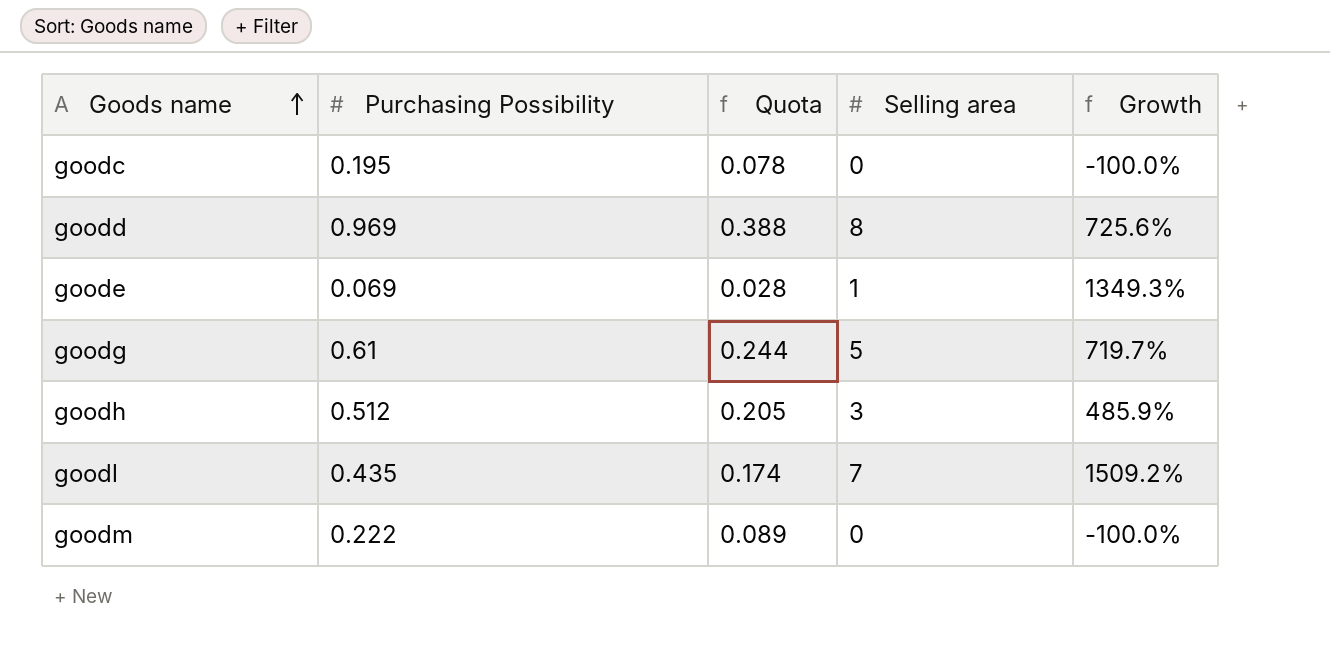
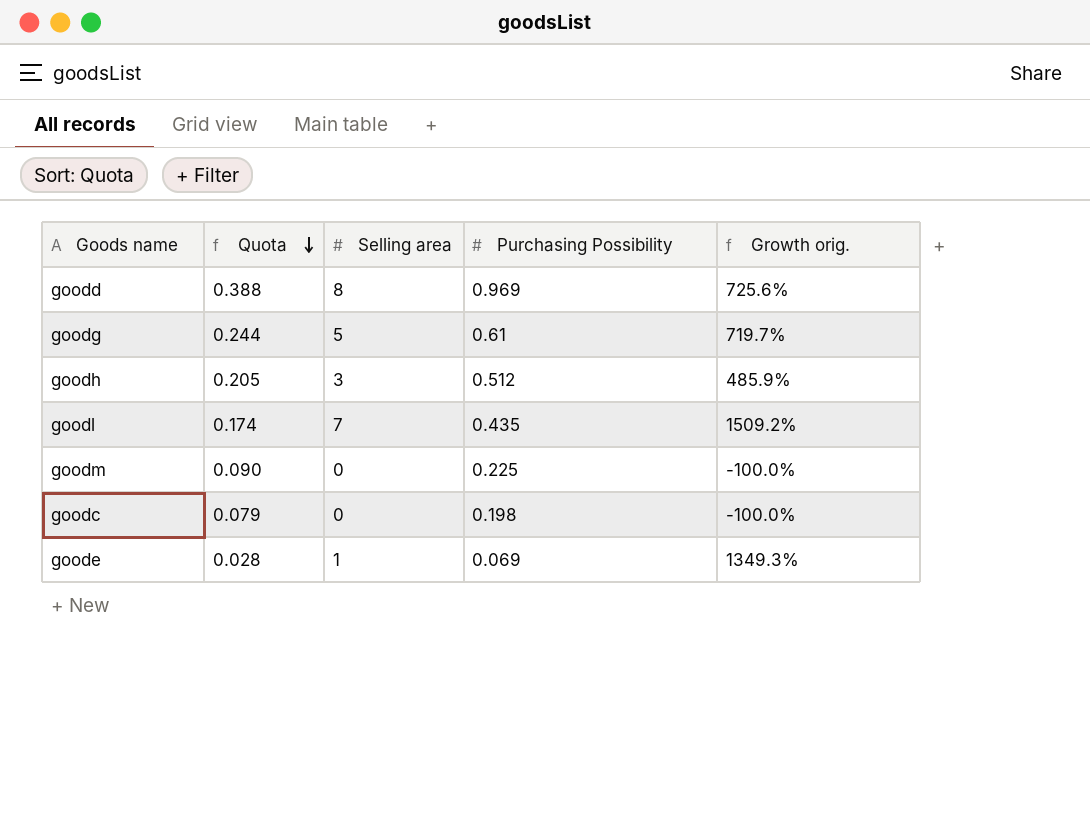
row order: Goods name ascending -> Quota descending
column Purchasing Possibility | position: 2 -> 4
column name: Growth -> Growth orig.
goodm | Quota: 0.089 -> 0.090
goodm | Purchasing Possibility: 0.222 -> 0.225
goodc | Quota: 0.078 -> 0.079
goodc | Purchasing Possibility: 0.195 -> 0.198

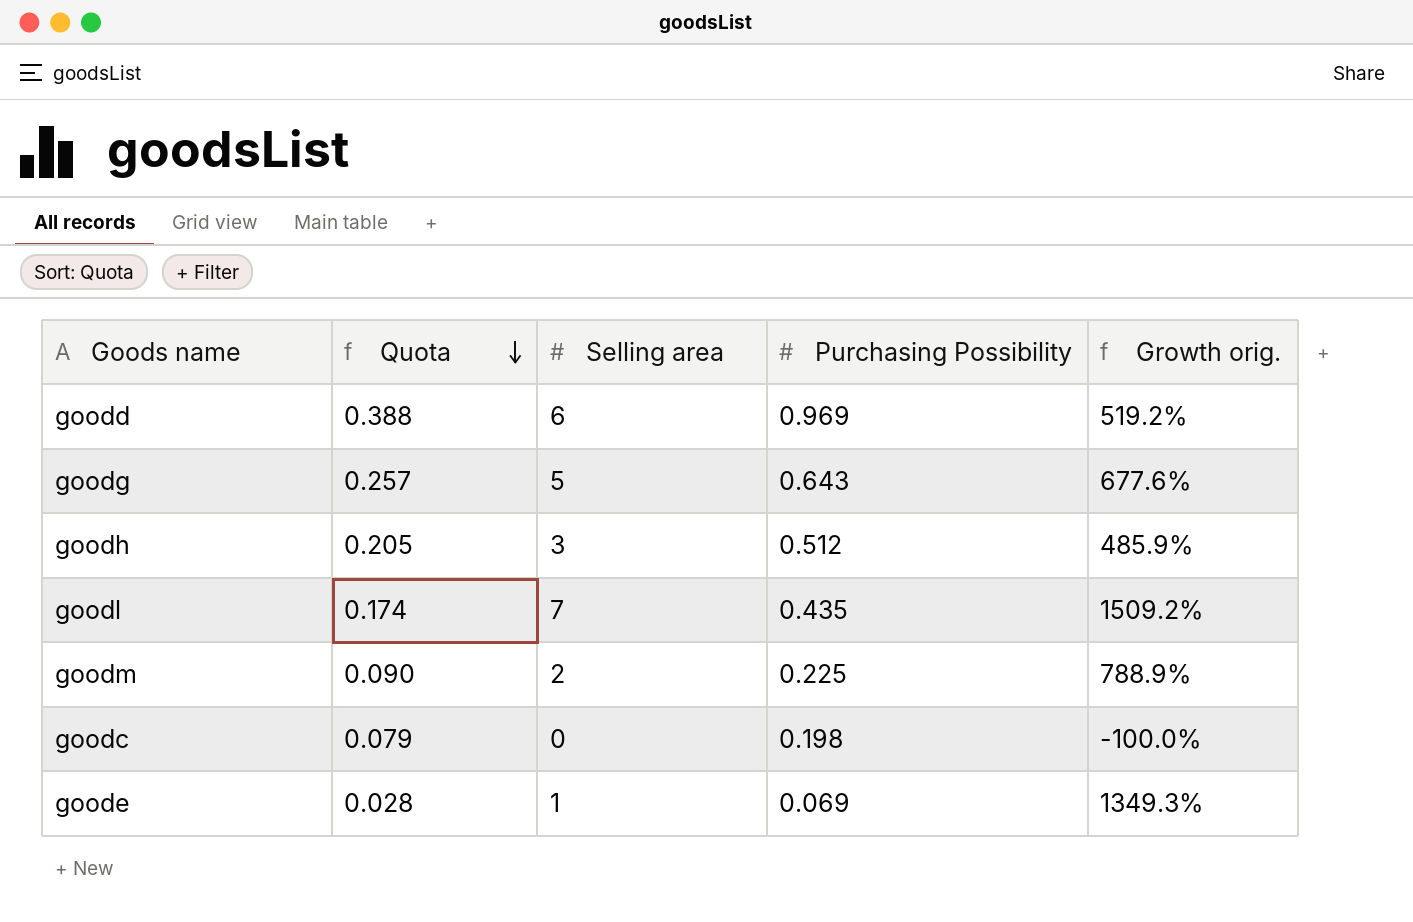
goodd | Selling area: 8 -> 6
goodd | Growth orig.: 725.6% -> 519.2%
goodg | Quota: 0.244 -> 0.257
goodg | Purchasing Possibility: 0.61 -> 0.643
goodg | Growth orig.: 719.7% -> 677.6%
goodm | Selling area: 0 -> 2
goodm | Growth orig.: -100.0% -> 788.9%

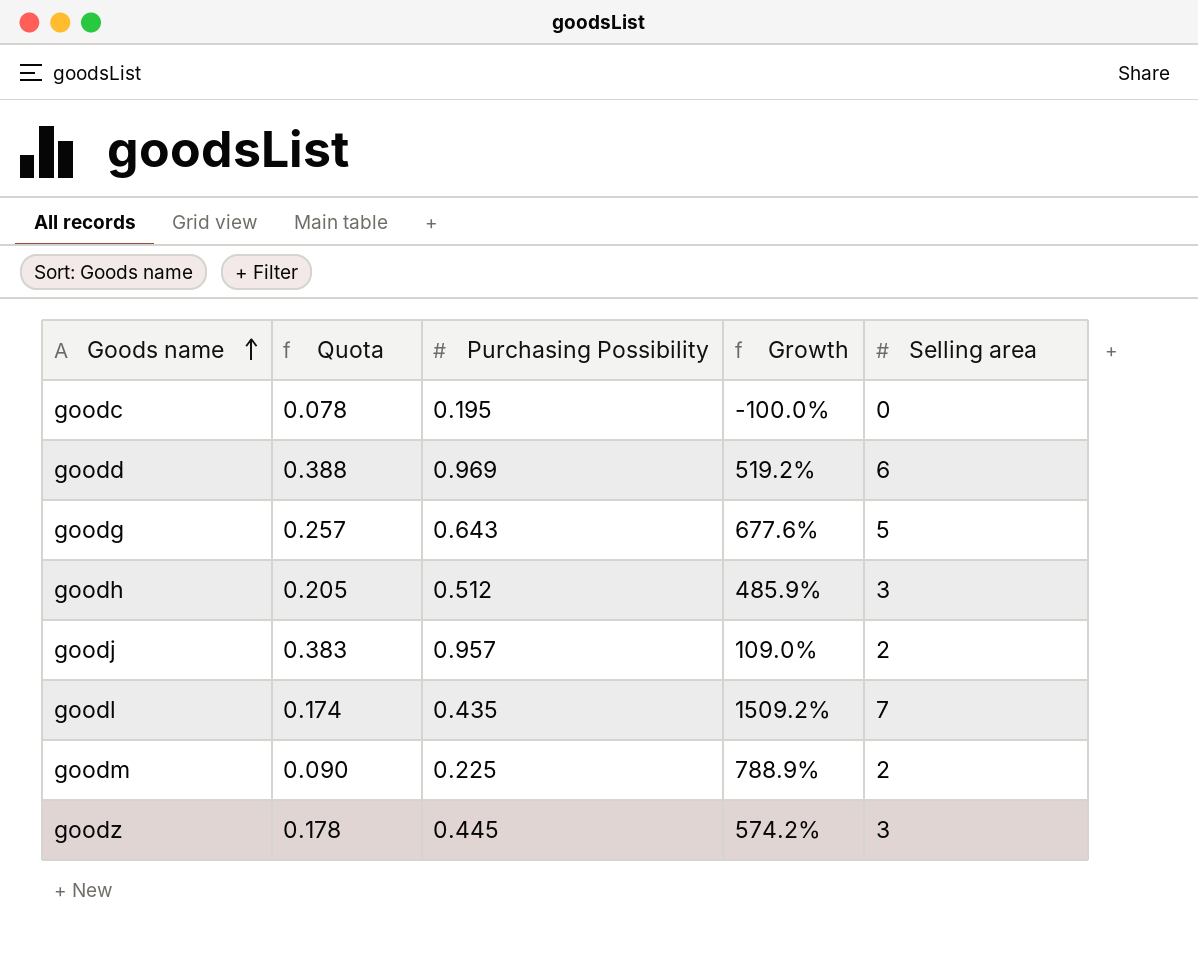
row order: Quota descending -> Goods name ascending
column name: Growth orig. -> Growth
column Selling area | position: 3 -> 5
row goode: 0.028 | 1 | 0.069 | 1349.3% -> none
goodc | Quota: 0.079 -> 0.078
goodc | Purchasing Possibility: 0.198 -> 0.195
row goodj: none -> 0.383 | 0.957 | 109.0% | 2
row goodz: none -> 0.178 | 0.445 | 574.2% | 3

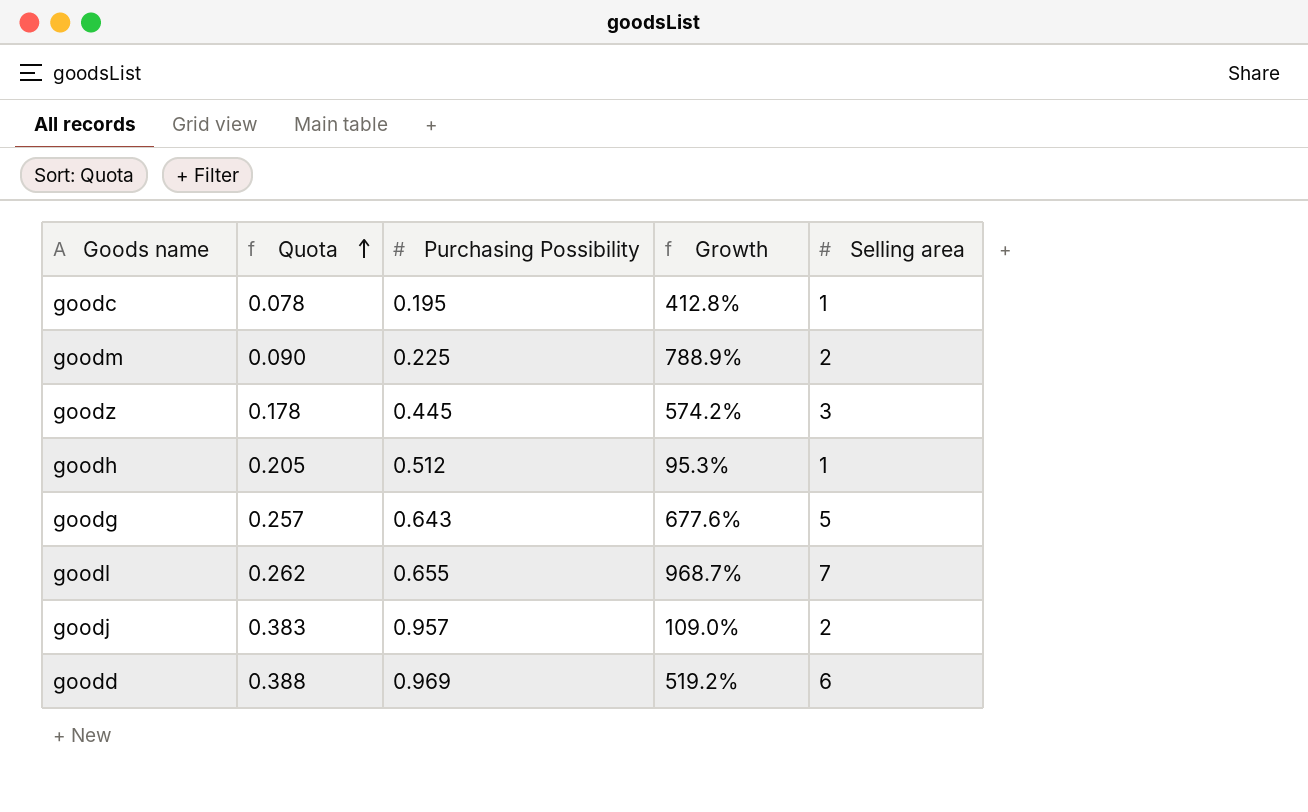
row order: Goods name ascending -> Quota ascending
goodc | Growth: -100.0% -> 412.8%
goodc | Selling area: 0 -> 1
goodh | Growth: 485.9% -> 95.3%
goodh | Selling area: 3 -> 1
goodl | Quota: 0.174 -> 0.262
goodl | Purchasing Possibility: 0.435 -> 0.655
goodl | Growth: 1509.2% -> 968.7%

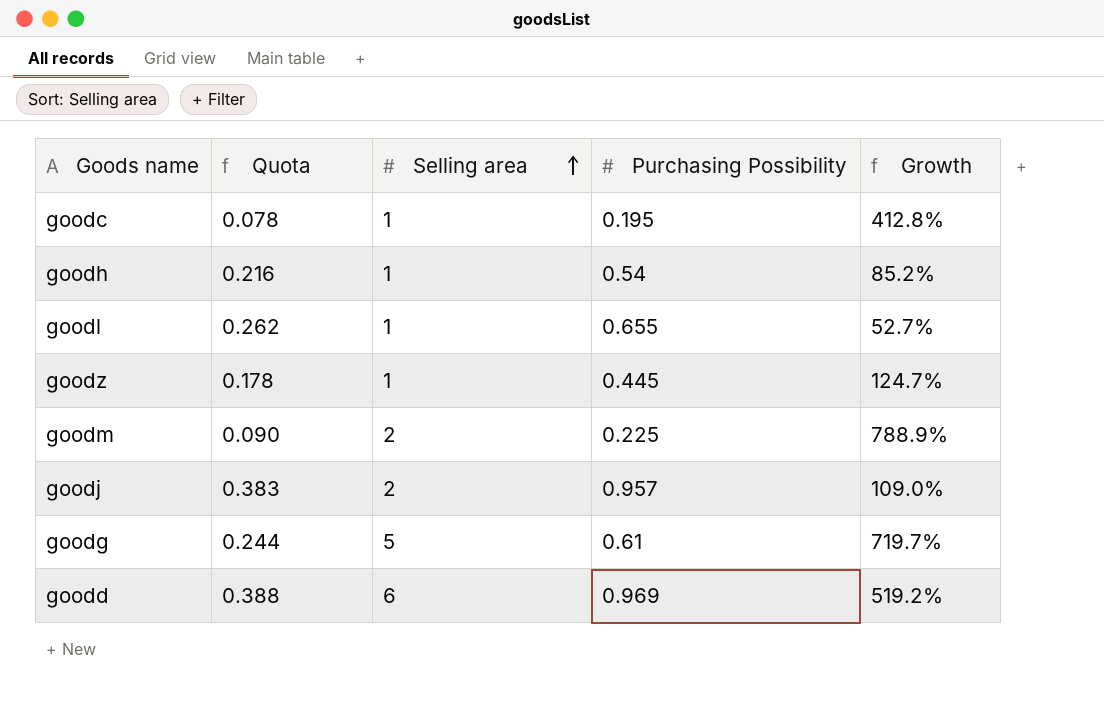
row order: Quota ascending -> Selling area ascending
column Selling area | position: 5 -> 3
goodh | Quota: 0.205 -> 0.216
goodh | Purchasing Possibility: 0.512 -> 0.54
goodh | Growth: 95.3% -> 85.2%
goodl | Selling area: 7 -> 1
goodl | Growth: 968.7% -> 52.7%
goodz | Selling area: 3 -> 1
goodz | Growth: 574.2% -> 124.7%
goodg | Quota: 0.257 -> 0.244
goodg | Purchasing Possibility: 0.643 -> 0.61
goodg | Growth: 677.6% -> 719.7%

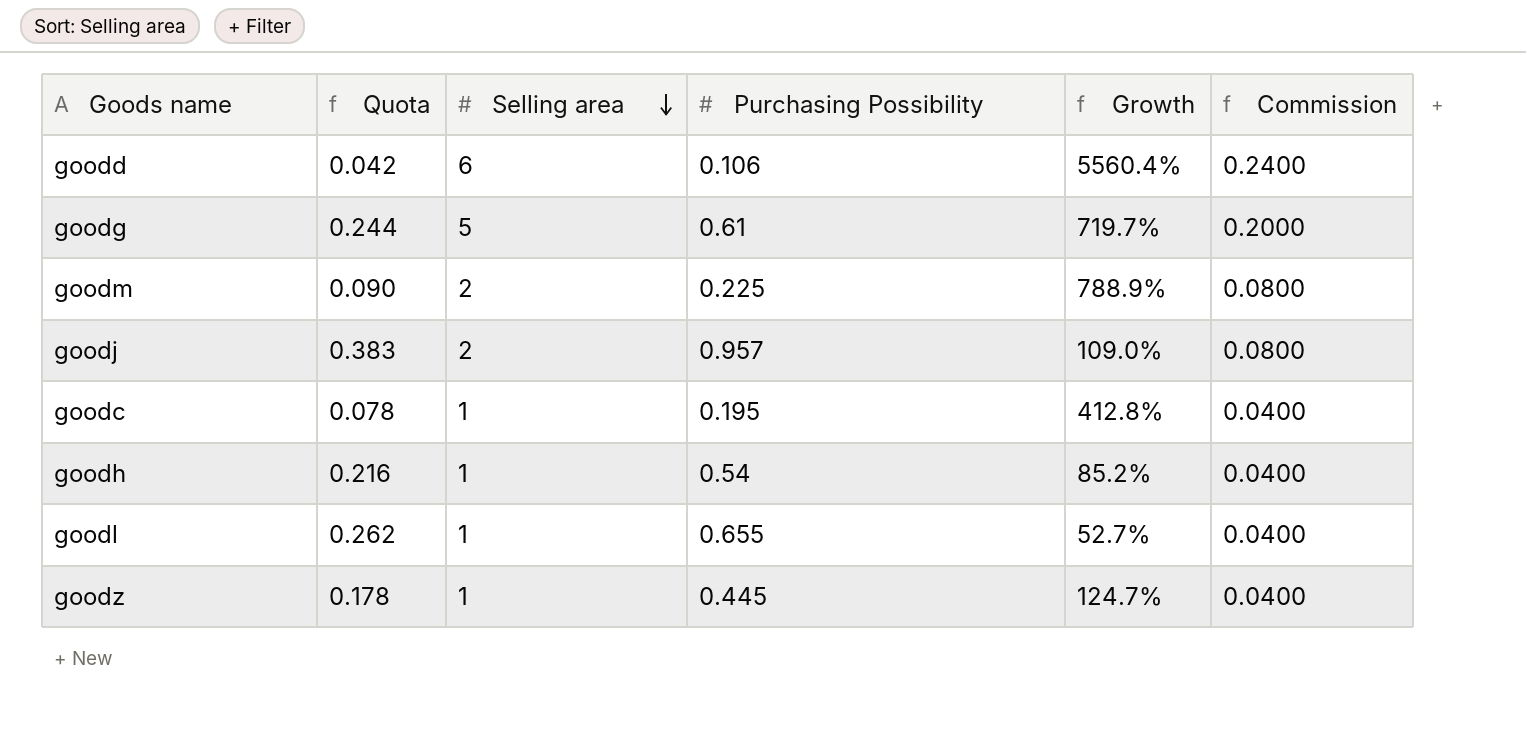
row order: Selling area ascending -> Selling area descending
column Commission | formula: none -> [Selling area] * 0.04
goodd | Quota: 0.388 -> 0.042
goodd | Purchasing Possibility: 0.969 -> 0.106
goodd | Growth: 519.2% -> 5560.4%

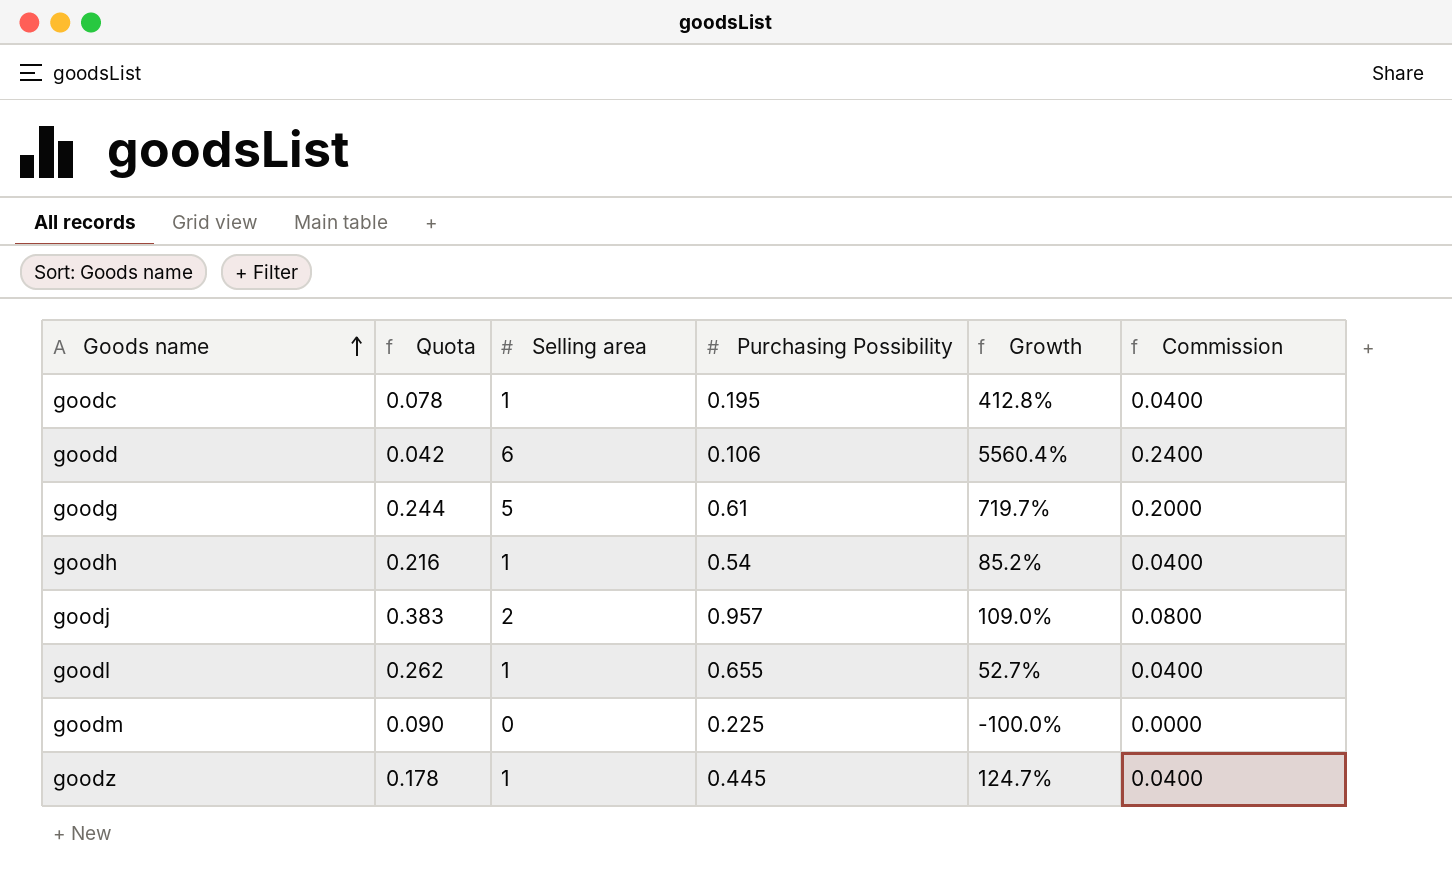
row order: Selling area descending -> Goods name ascending
goodm | Selling area: 2 -> 0
goodm | Growth: 788.9% -> -100.0%
goodm | Commission: 0.0800 -> 0.0000

